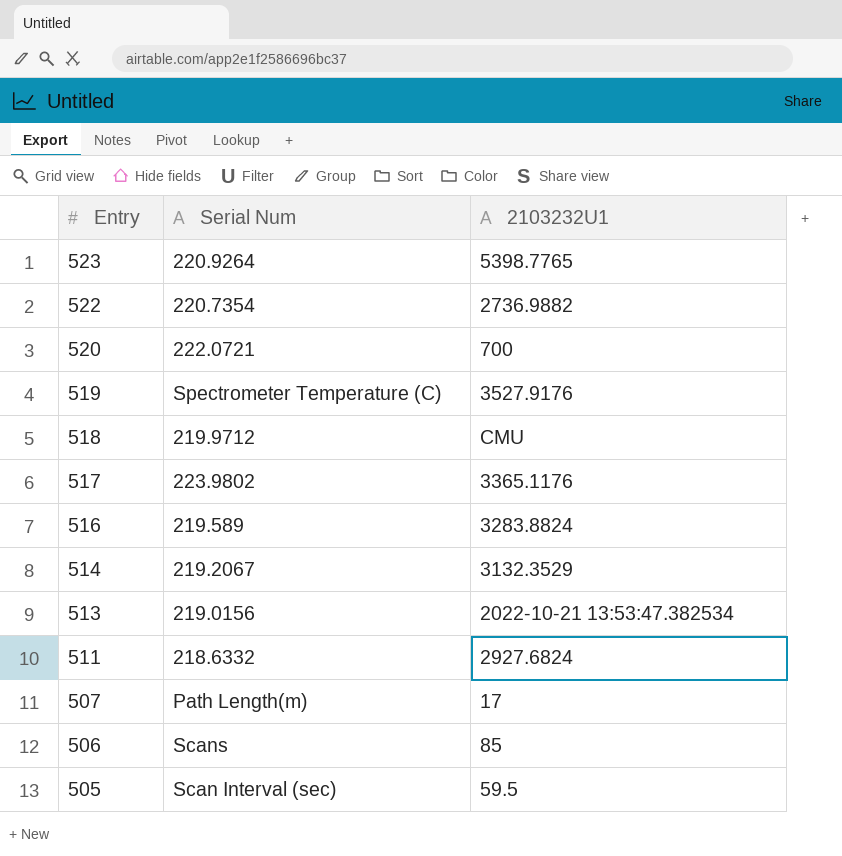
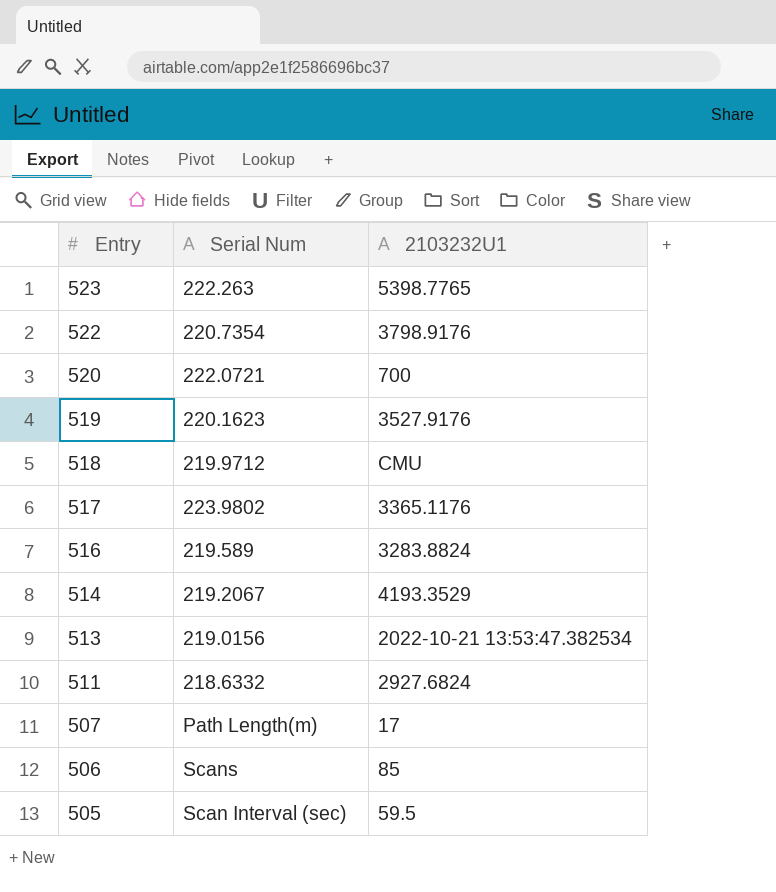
523 | Serial Num: 220.9264 -> 222.263
522 | 2103232U1: 2736.9882 -> 3798.9176
519 | Serial Num: Spectrometer Temperature (C) -> 220.1623
514 | 2103232U1: 3132.3529 -> 4193.3529

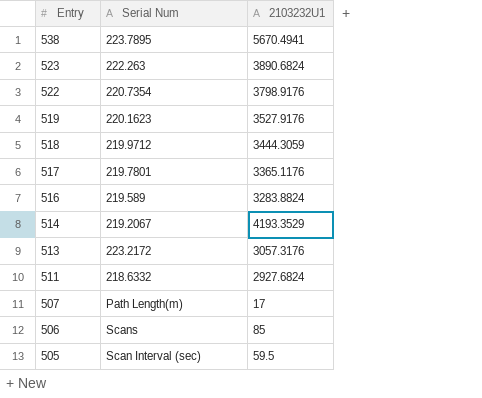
row 520: 222.0721 | 700 -> none
row 538: none -> 223.7895 | 5670.4941
523 | 2103232U1: 5398.7765 -> 3890.6824
518 | 2103232U1: CMU -> 3444.3059
517 | Serial Num: 223.9802 -> 219.7801
513 | Serial Num: 219.0156 -> 223.2172
513 | 2103232U1: 2022-10-21 13:53:47.382534 -> 3057.3176

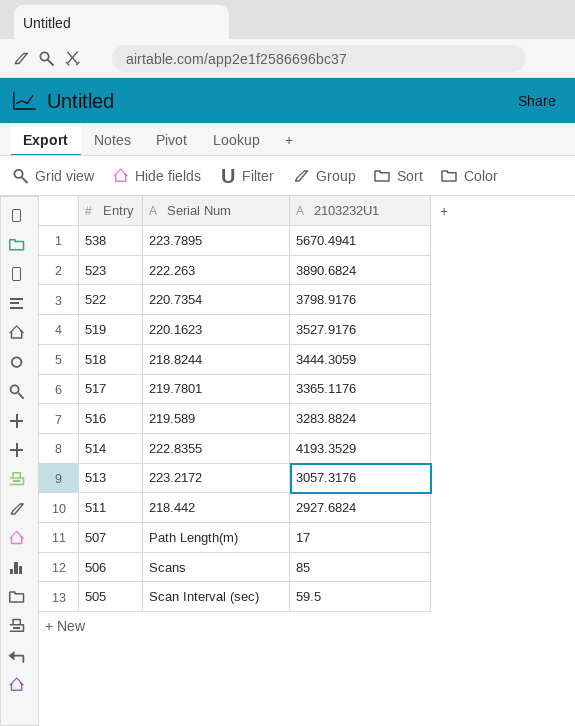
518 | Serial Num: 219.9712 -> 218.8244
514 | Serial Num: 219.2067 -> 222.8355
511 | Serial Num: 218.6332 -> 218.442

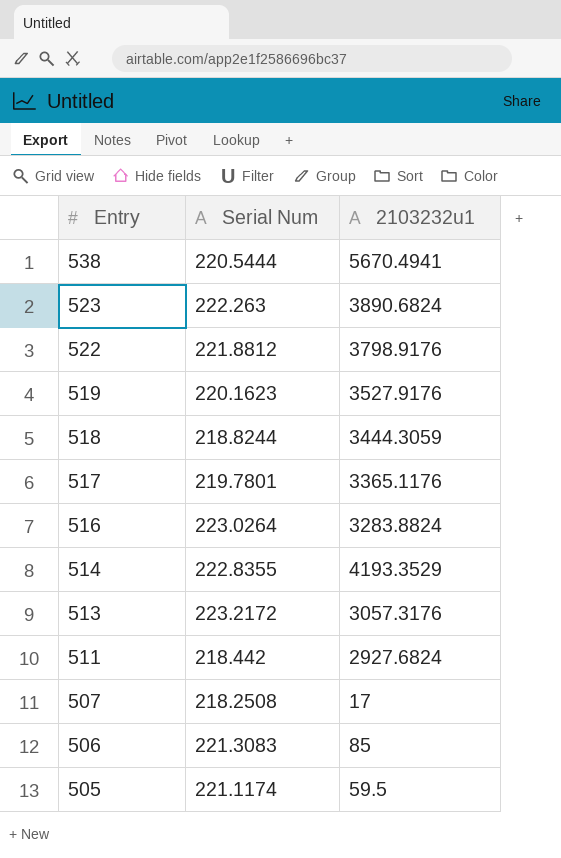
column name: 2103232U1 -> 2103232u1
538 | Serial Num: 223.7895 -> 220.5444
522 | Serial Num: 220.7354 -> 221.8812
516 | Serial Num: 219.589 -> 223.0264
507 | Serial Num: Path Length(m) -> 218.2508
506 | Serial Num: Scans -> 221.3083
505 | Serial Num: Scan Interval (sec) -> 221.1174

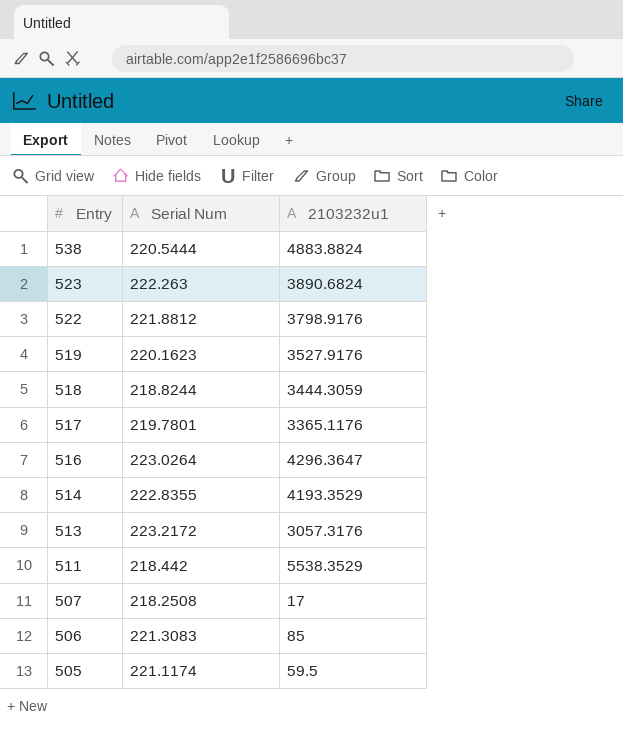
538 | 2103232u1: 5670.4941 -> 4883.8824
516 | 2103232u1: 3283.8824 -> 4296.3647
511 | 2103232u1: 2927.6824 -> 5538.3529

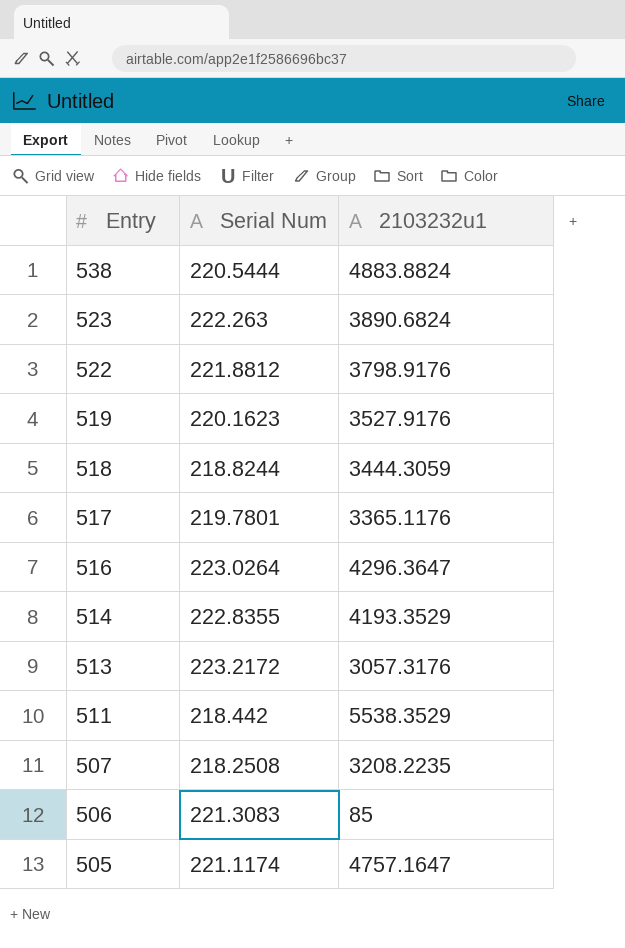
507 | 2103232u1: 17 -> 3208.2235
505 | 2103232u1: 59.5 -> 4757.1647

